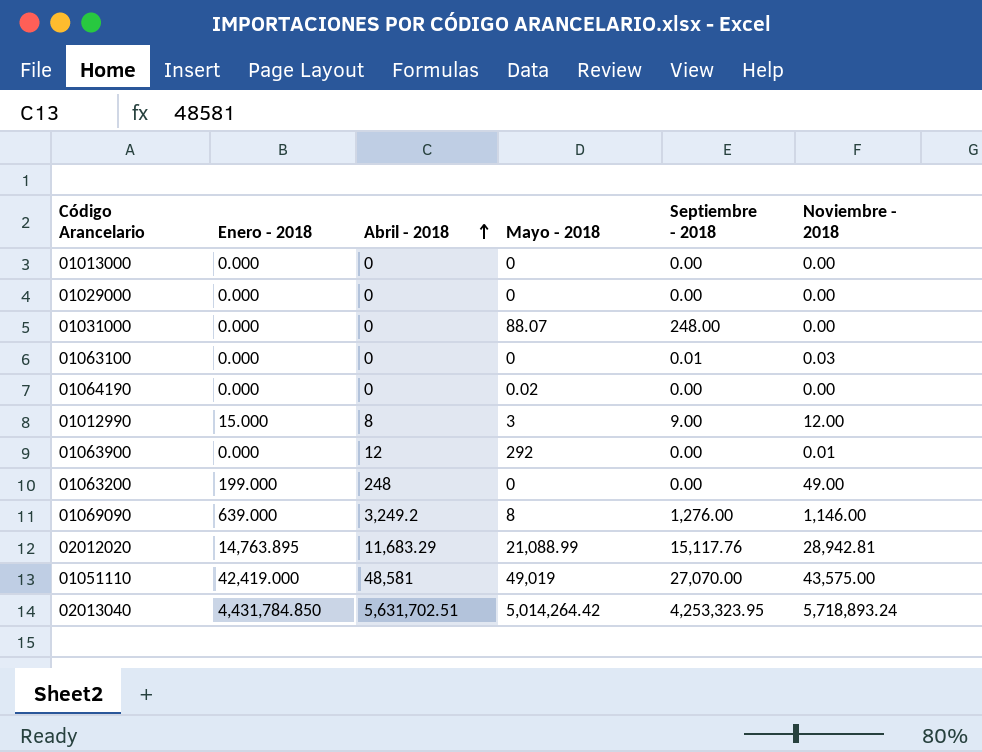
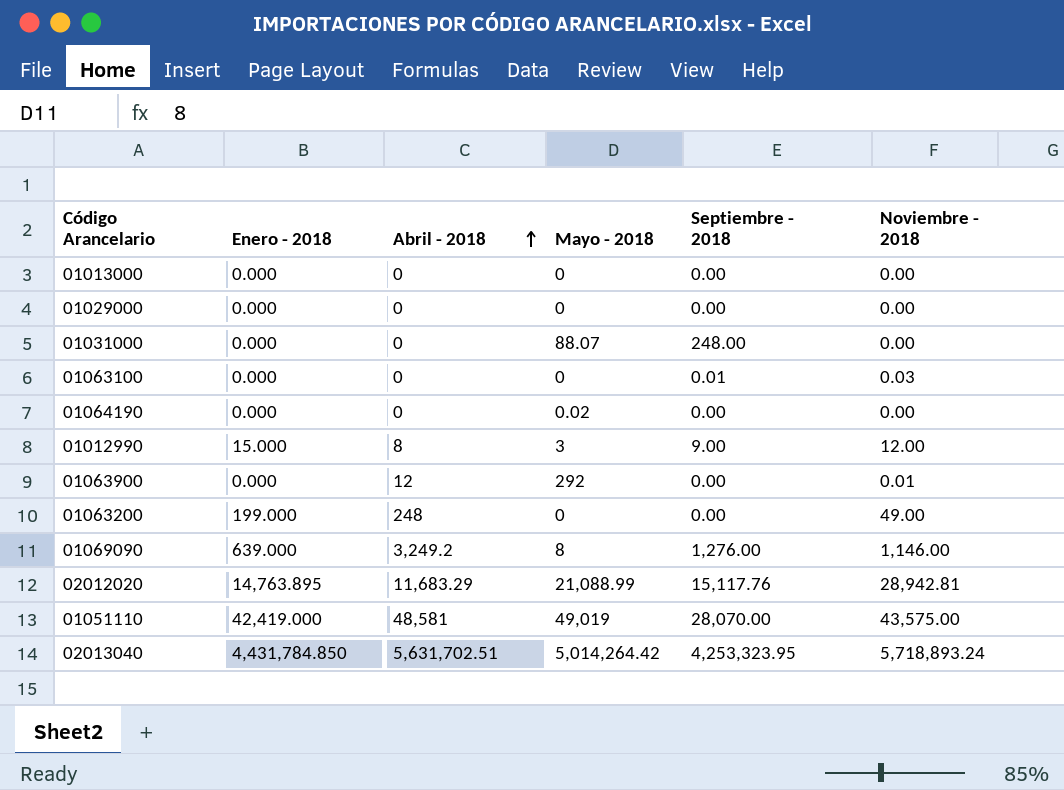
01051110 | Septiembre - 2018: 27,070.00 -> 28,070.00

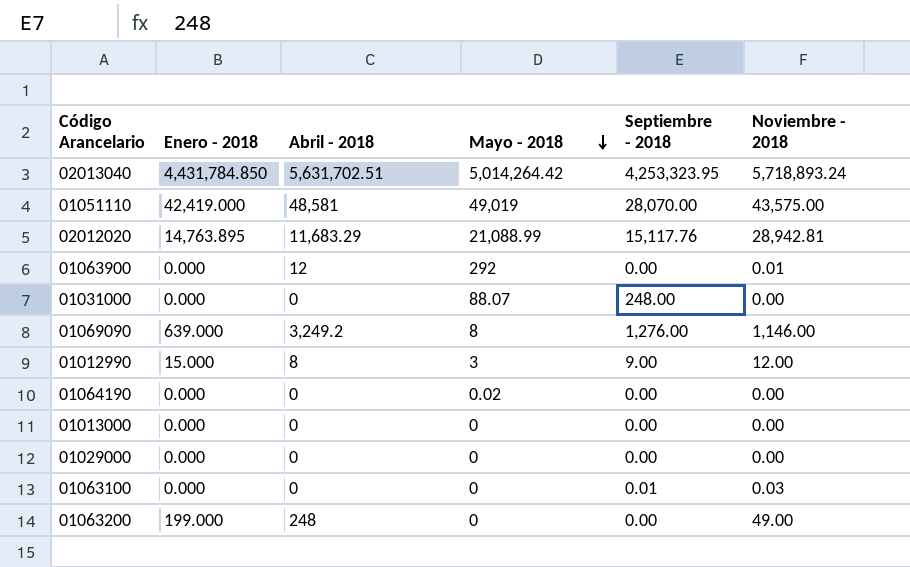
row order: Abril - 2018 ascending -> Mayo - 2018 descending

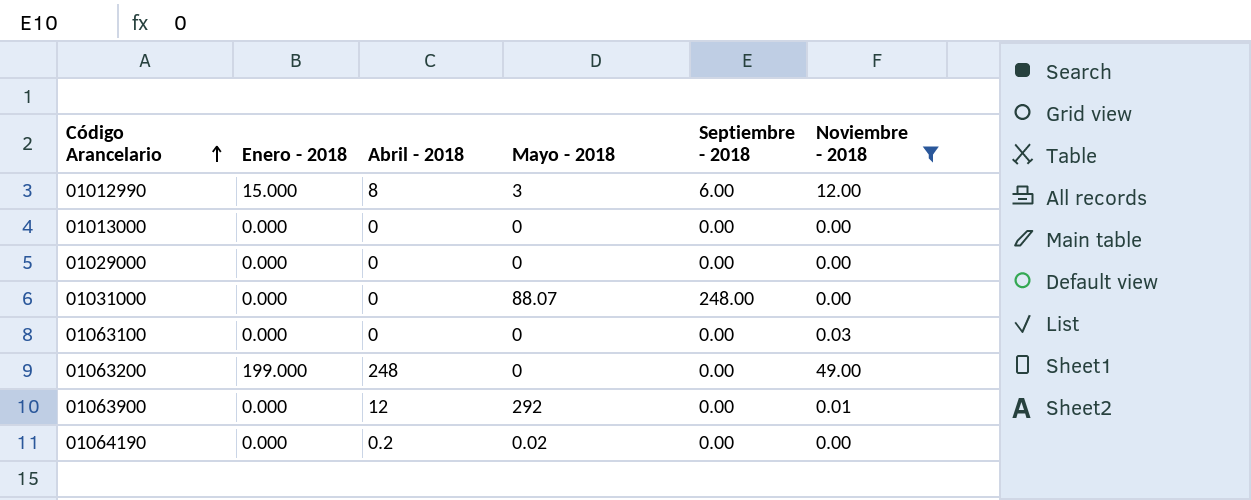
filter: none -> Noviembre - 2018 <= 49.00
row order: Mayo - 2018 descending -> Código Arancelario ascending
01012990 | Septiembre - 2018: 9.00 -> 6.00
01063100 | Septiembre - 2018: 0.01 -> 0.00
01064190 | Abril - 2018: 0 -> 0.2

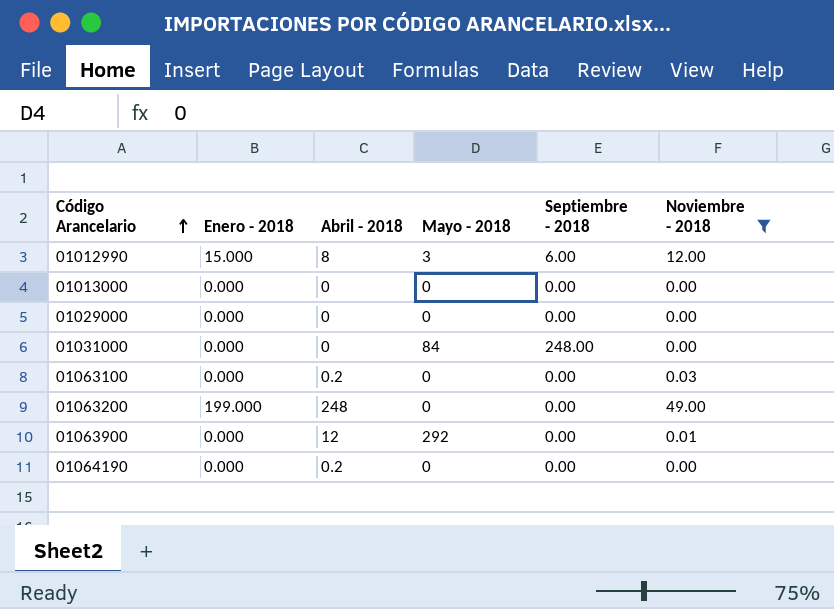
01031000 | Mayo - 2018: 88.07 -> 84
01063100 | Abril - 2018: 0 -> 0.2
01064190 | Mayo - 2018: 0.02 -> 0

